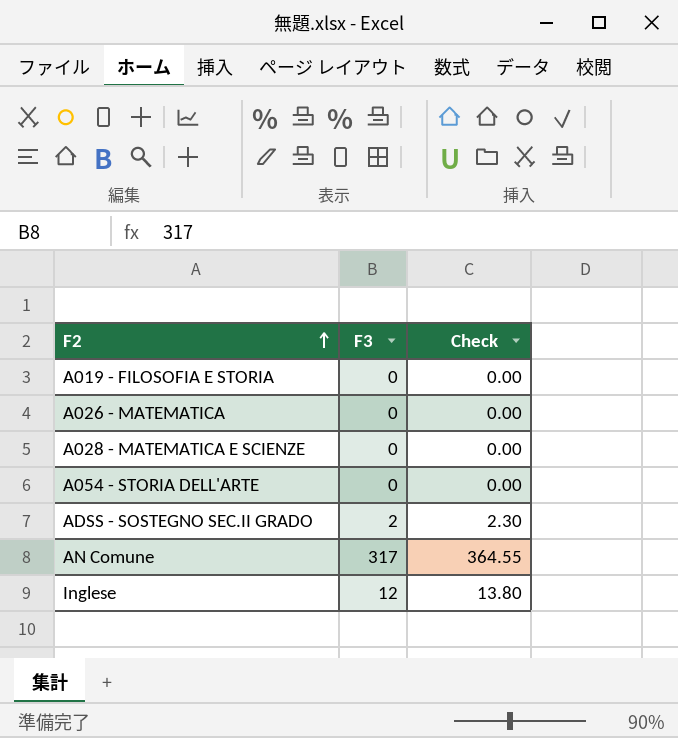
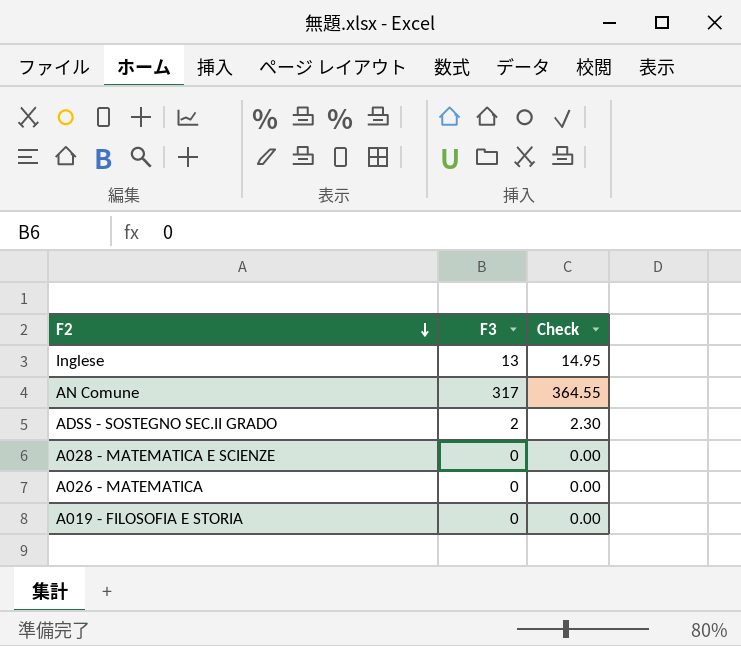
row order: F2 ascending -> F2 descending
row A054 - STORIA DELL'ARTE: 0 | 0.00 -> none
Inglese | F3: 12 -> 13
Inglese | Check: 13.80 -> 14.95

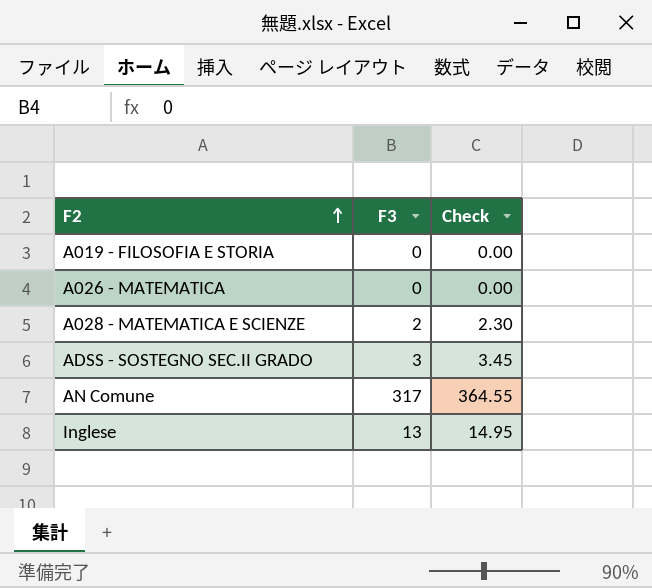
row order: F2 descending -> F2 ascending
A028 - MATEMATICA E SCIENZE | F3: 0 -> 2
A028 - MATEMATICA E SCIENZE | Check: 0.00 -> 2.30
ADSS - SOSTEGNO SEC.II GRADO | F3: 2 -> 3
ADSS - SOSTEGNO SEC.II GRADO | Check: 2.30 -> 3.45

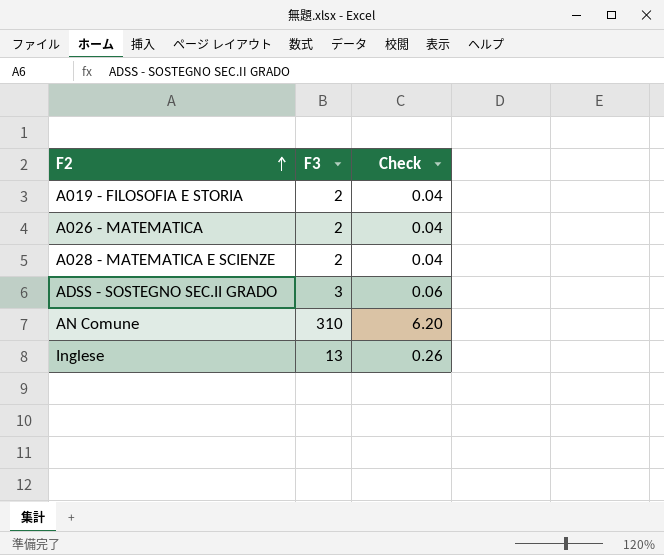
column Check | formula: [F3] * 1.15 -> [F3] * 0.02
A019 - FILOSOFIA E STORIA | F3: 0 -> 2
A026 - MATEMATICA | F3: 0 -> 2
AN Comune | F3: 317 -> 310

